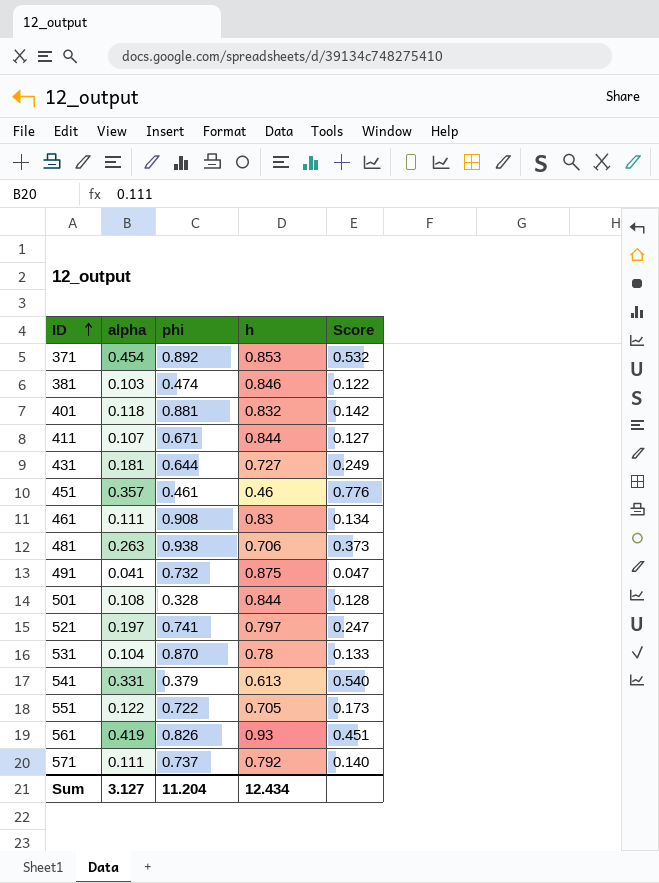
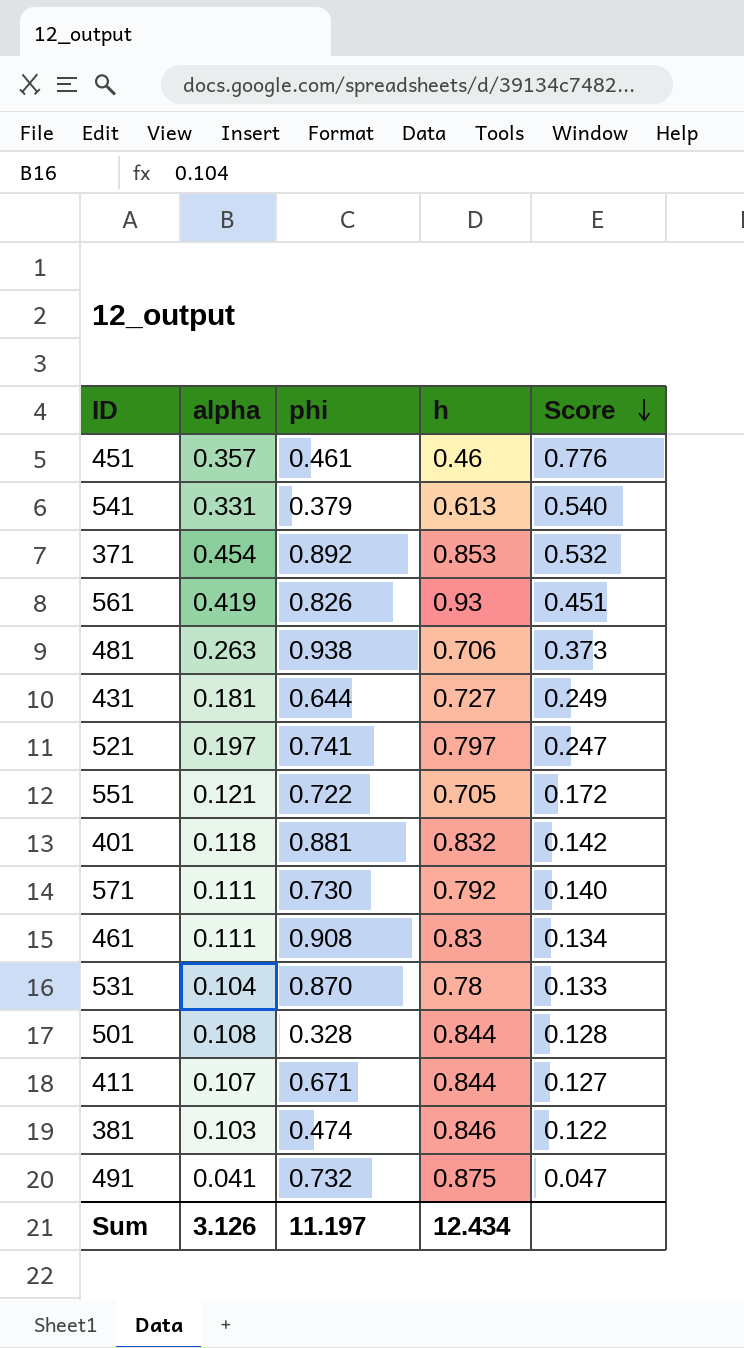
row order: ID ascending -> Score descending
551 | alpha: 0.122 -> 0.121
551 | Score: 0.173 -> 0.172
571 | phi: 0.737 -> 0.730
Sum | alpha: 3.127 -> 3.126
Sum | phi: 11.204 -> 11.197

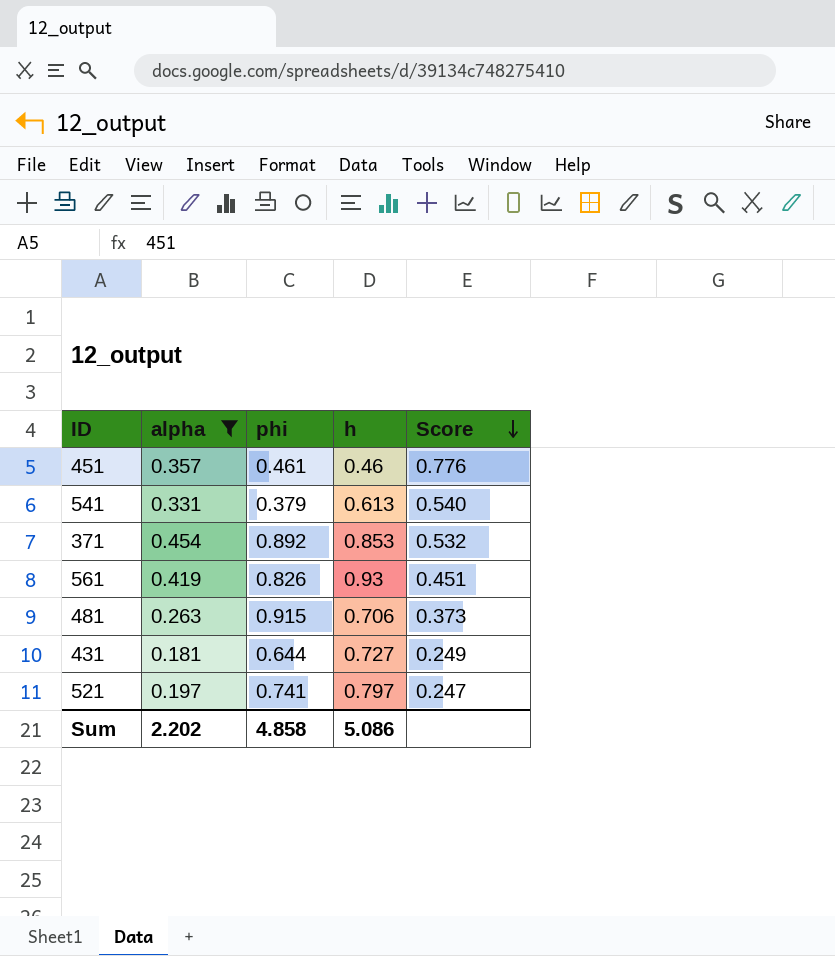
filter: none -> alpha >= 0.181
481 | phi: 0.938 -> 0.915
Sum | alpha: 3.126 -> 2.202
Sum | phi: 11.197 -> 4.858
Sum | h: 12.434 -> 5.086

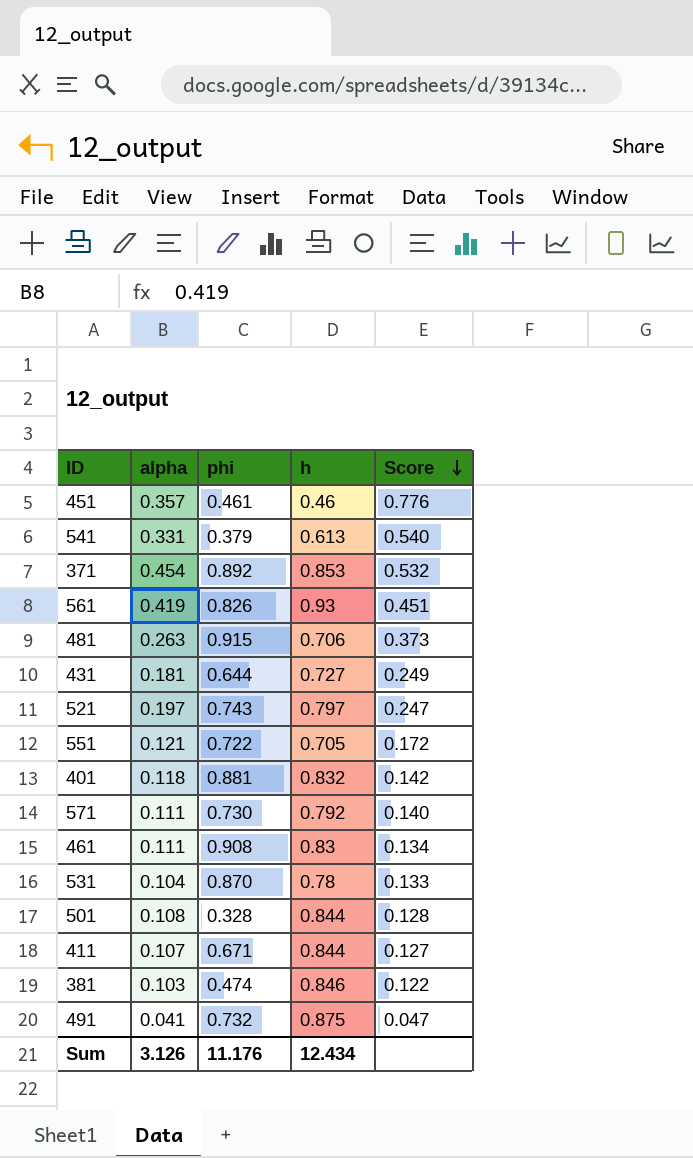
filter: alpha >= 0.181 -> none
521 | phi: 0.741 -> 0.743
Sum | alpha: 2.202 -> 3.126
Sum | phi: 4.858 -> 11.176
Sum | h: 5.086 -> 12.434

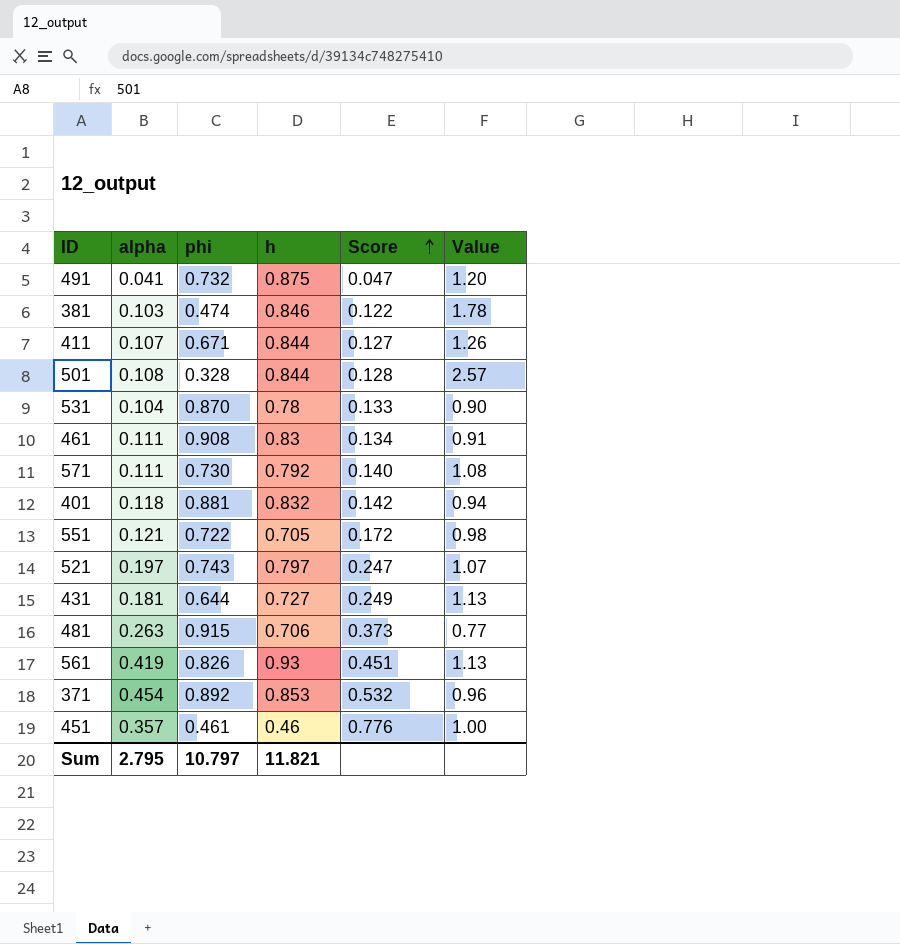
row order: Score descending -> Score ascending
column Value | formula: none -> [h] / [phi]
row 541: 0.331 | 0.379 | 0.613 | 0.540 -> none
Sum | alpha: 3.126 -> 2.795
Sum | phi: 11.176 -> 10.797
Sum | h: 12.434 -> 11.821

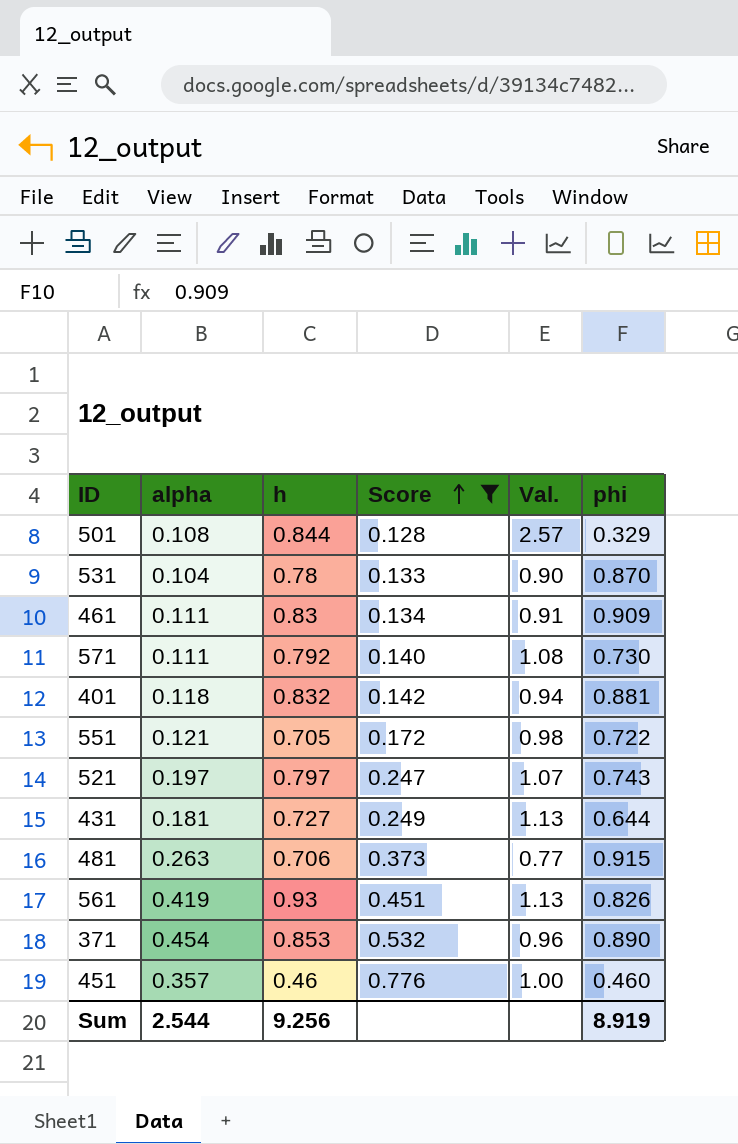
filter: none -> Score >= 0.128
column name: Value -> Val.
column phi | position: 3 -> 6
501 | phi: 0.328 -> 0.329
461 | phi: 0.908 -> 0.909
371 | phi: 0.892 -> 0.890
451 | phi: 0.461 -> 0.460
Sum | alpha: 2.795 -> 2.544
Sum | h: 11.821 -> 9.256
Sum | phi: 10.797 -> 8.919

